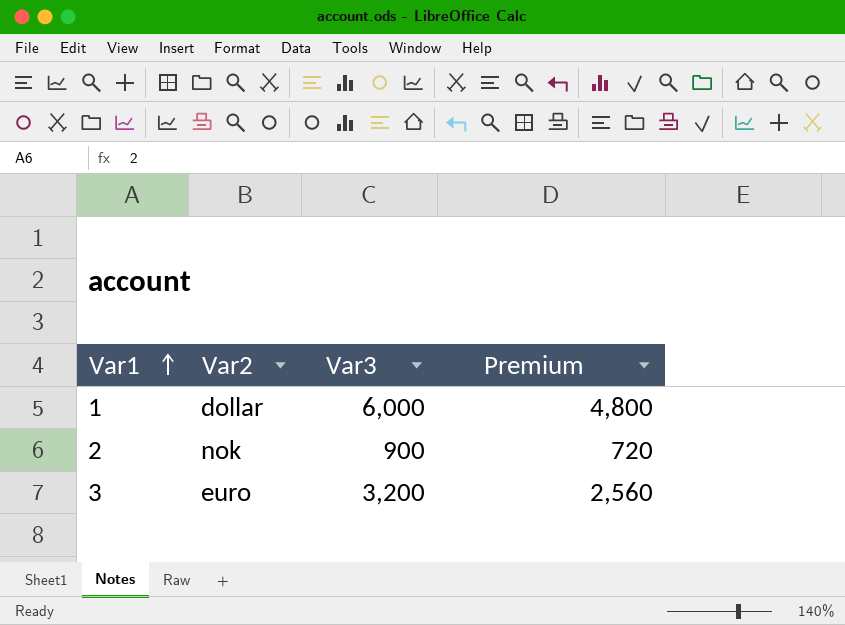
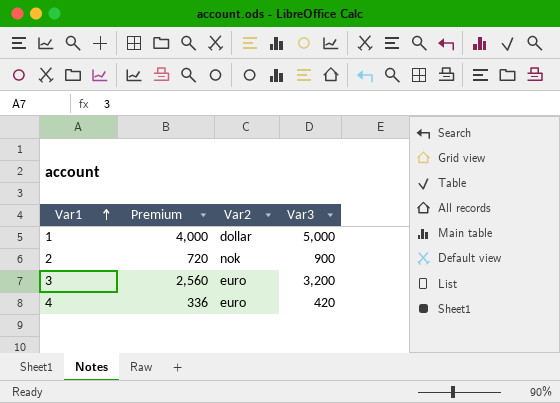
column Premium | position: 4 -> 2
1 | Premium: 4,800 -> 4,000
1 | Var3: 6,000 -> 5,000
row 4: none -> 336 | euro | 420

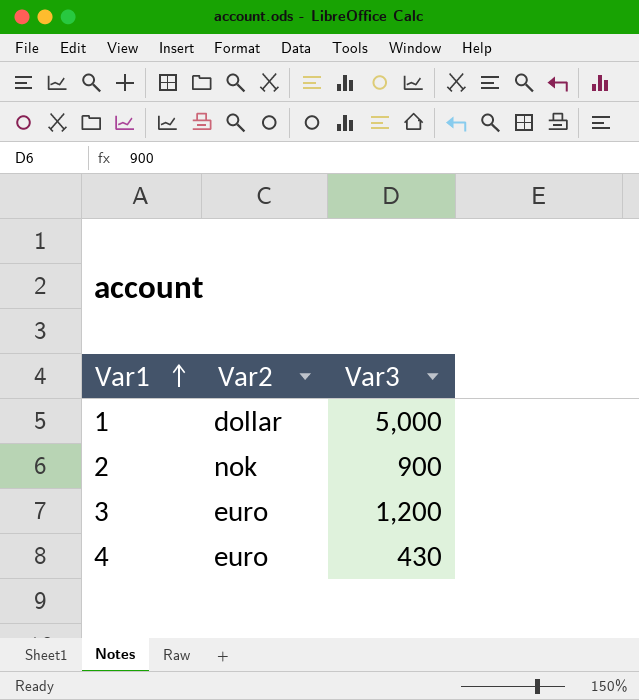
column Premium | formula: [Var3] * 0.8 -> none
3 | Var3: 3,200 -> 1,200
4 | Var3: 420 -> 430

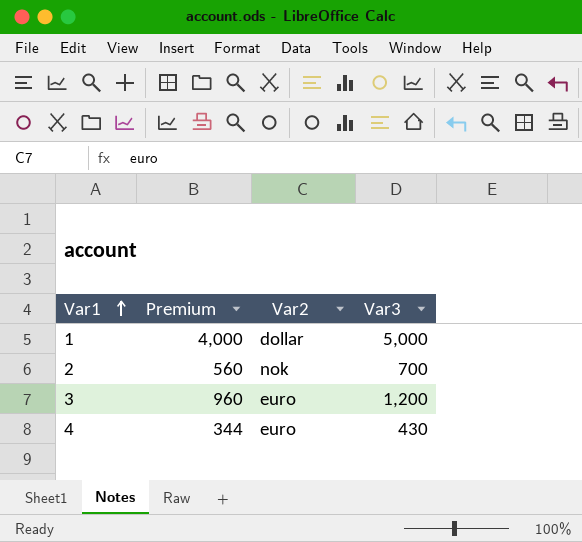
column Premium | formula: none -> [Var3] * 0.8
2 | Var3: 900 -> 700

